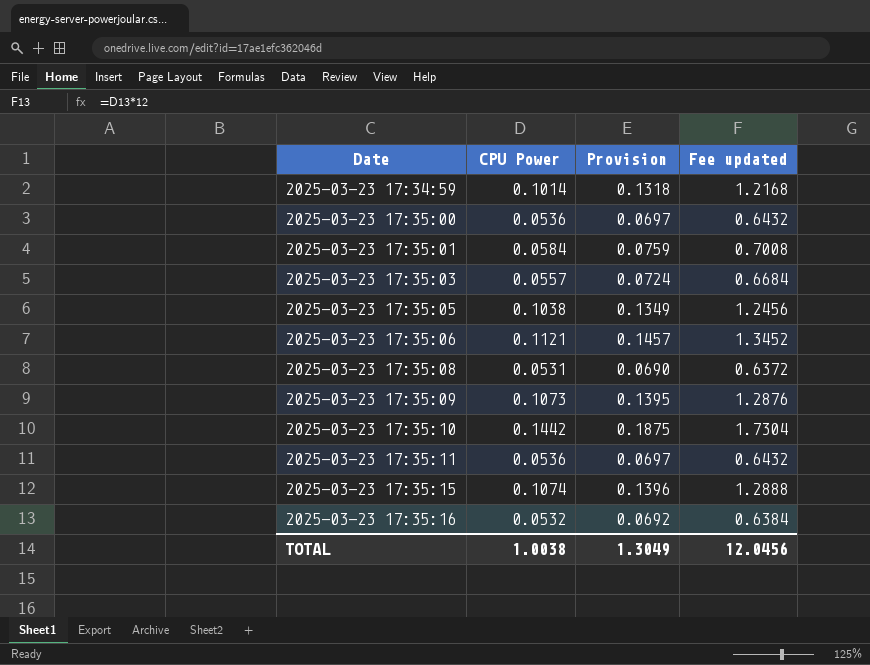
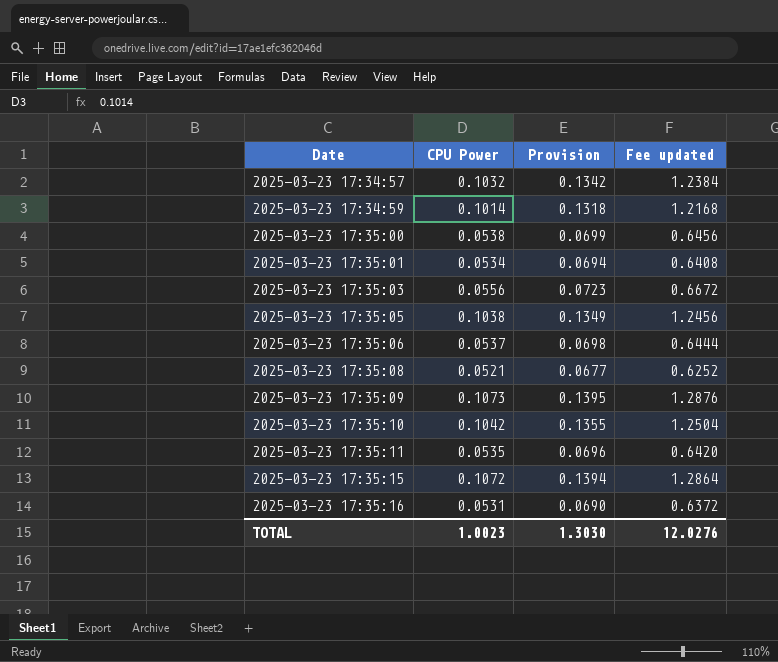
row 2025-03-23 17:34:57: none -> 0.1032 | 0.1342 | 1.2384
2025-03-23 17:35:00 | CPU Power: 0.0536 -> 0.0538
2025-03-23 17:35:00 | Provision: 0.0697 -> 0.0699
2025-03-23 17:35:00 | Fee updated: 0.6432 -> 0.6456
2025-03-23 17:35:01 | CPU Power: 0.0584 -> 0.0534
2025-03-23 17:35:01 | Provision: 0.0759 -> 0.0694
2025-03-23 17:35:01 | Fee updated: 0.7008 -> 0.6408
2025-03-23 17:35:03 | CPU Power: 0.0557 -> 0.0556
2025-03-23 17:35:03 | Provision: 0.0724 -> 0.0723
2025-03-23 17:35:03 | Fee updated: 0.6684 -> 0.6672
2025-03-23 17:35:06 | CPU Power: 0.1121 -> 0.0537
2025-03-23 17:35:06 | Provision: 0.1457 -> 0.0698
2025-03-23 17:35:06 | Fee updated: 1.3452 -> 0.6444
2025-03-23 17:35:08 | CPU Power: 0.0531 -> 0.0521
2025-03-23 17:35:08 | Provision: 0.0690 -> 0.0677
2025-03-23 17:35:08 | Fee updated: 0.6372 -> 0.6252
2025-03-23 17:35:10 | CPU Power: 0.1442 -> 0.1042
2025-03-23 17:35:10 | Provision: 0.1875 -> 0.1355
2025-03-23 17:35:10 | Fee updated: 1.7304 -> 1.2504
2025-03-23 17:35:11 | CPU Power: 0.0536 -> 0.0535
2025-03-23 17:35:11 | Provision: 0.0697 -> 0.0696
2025-03-23 17:35:11 | Fee updated: 0.6432 -> 0.6420
2025-03-23 17:35:15 | CPU Power: 0.1074 -> 0.1072
2025-03-23 17:35:15 | Provision: 0.1396 -> 0.1394
2025-03-23 17:35:15 | Fee updated: 1.2888 -> 1.2864
2025-03-23 17:35:16 | CPU Power: 0.0532 -> 0.0531
2025-03-23 17:35:16 | Provision: 0.0692 -> 0.0690
2025-03-23 17:35:16 | Fee updated: 0.6384 -> 0.6372
TOTAL | CPU Power: 1.0038 -> 1.0023
TOTAL | Provision: 1.3049 -> 1.3030
TOTAL | Fee updated: 12.0456 -> 12.0276

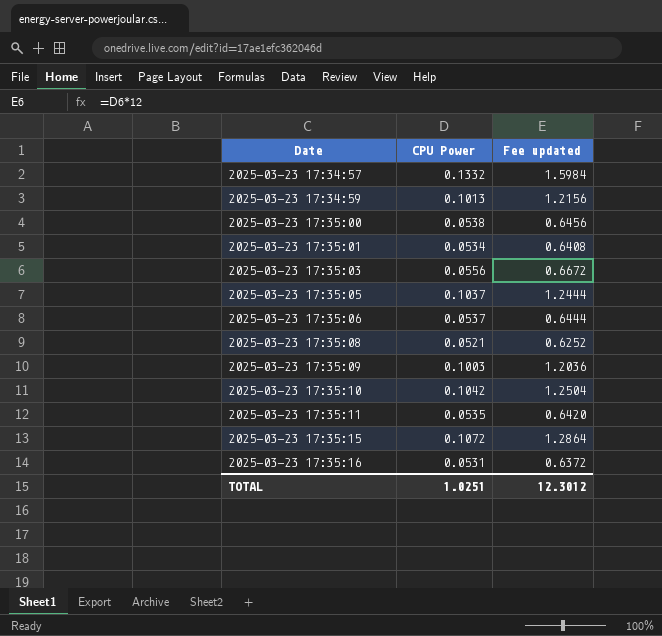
column Provision | formula: [CPU Power] * 1.3 -> none
2025-03-23 17:34:57 | CPU Power: 0.1032 -> 0.1332
2025-03-23 17:34:57 | Fee updated: 1.2384 -> 1.5984
2025-03-23 17:34:59 | CPU Power: 0.1014 -> 0.1013
2025-03-23 17:34:59 | Fee updated: 1.2168 -> 1.2156
2025-03-23 17:35:05 | CPU Power: 0.1038 -> 0.1037
2025-03-23 17:35:05 | Fee updated: 1.2456 -> 1.2444
2025-03-23 17:35:09 | CPU Power: 0.1073 -> 0.1003
2025-03-23 17:35:09 | Fee updated: 1.2876 -> 1.2036
TOTAL | CPU Power: 1.0023 -> 1.0251
TOTAL | Fee updated: 12.0276 -> 12.3012

